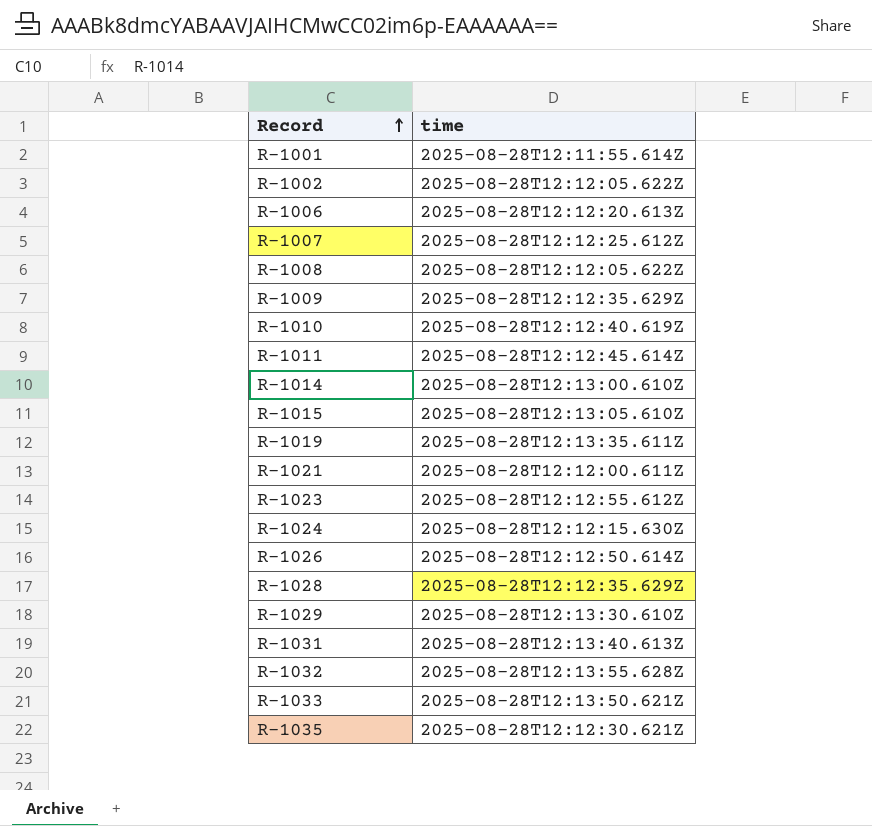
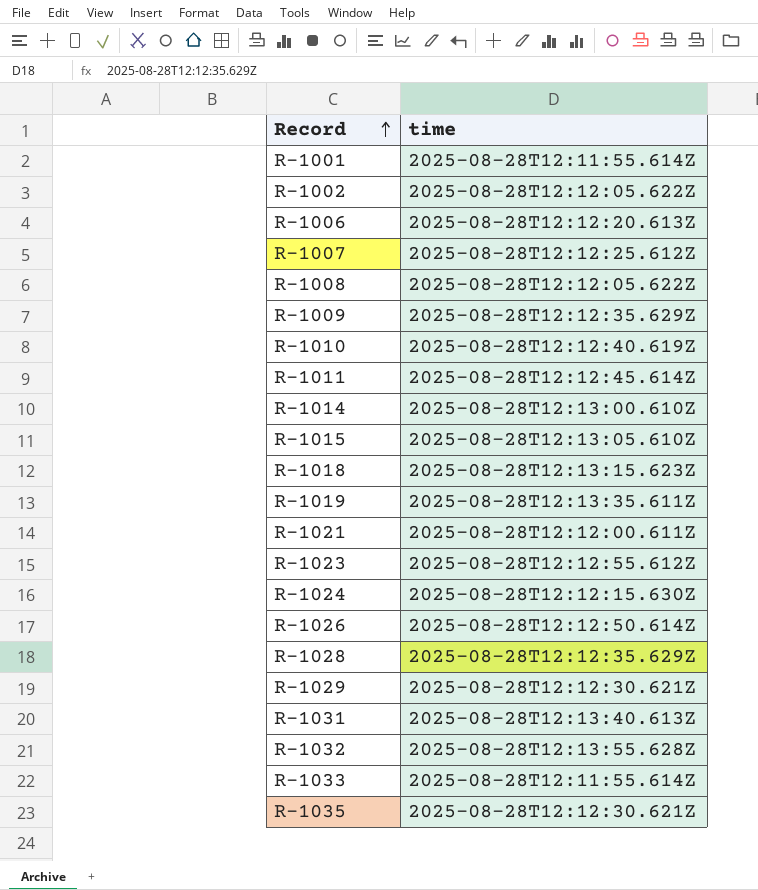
row R-1018: none -> 2025-08-28T12:13:15.623Z
R-1029 | time: 2025-08-28T12:13:30.610Z -> 2025-08-28T12:12:30.621Z
R-1033 | time: 2025-08-28T12:13:50.621Z -> 2025-08-28T12:11:55.614Z

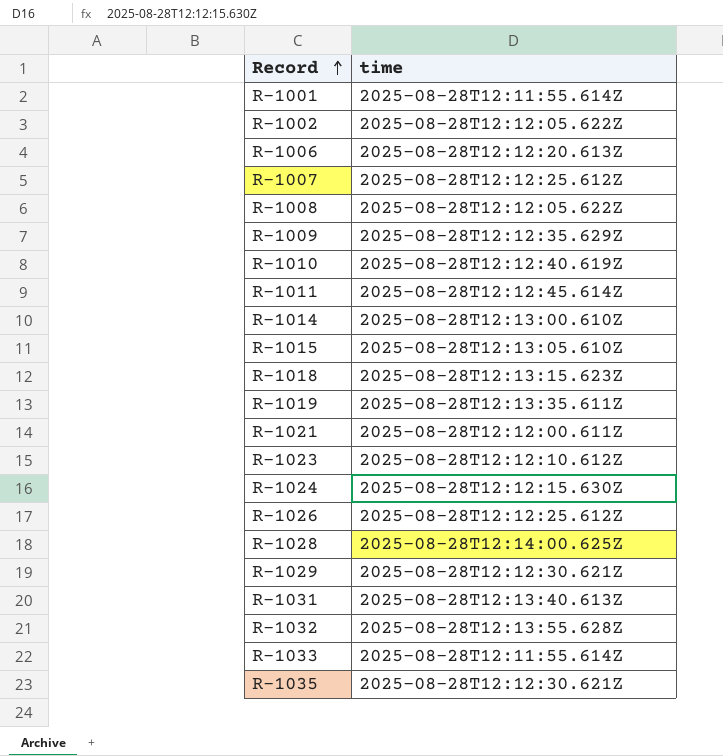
R-1023 | time: 2025-08-28T12:12:55.612Z -> 2025-08-28T12:12:10.612Z
R-1026 | time: 2025-08-28T12:12:50.614Z -> 2025-08-28T12:12:25.612Z
R-1028 | time: 2025-08-28T12:12:35.629Z -> 2025-08-28T12:14:00.625Z

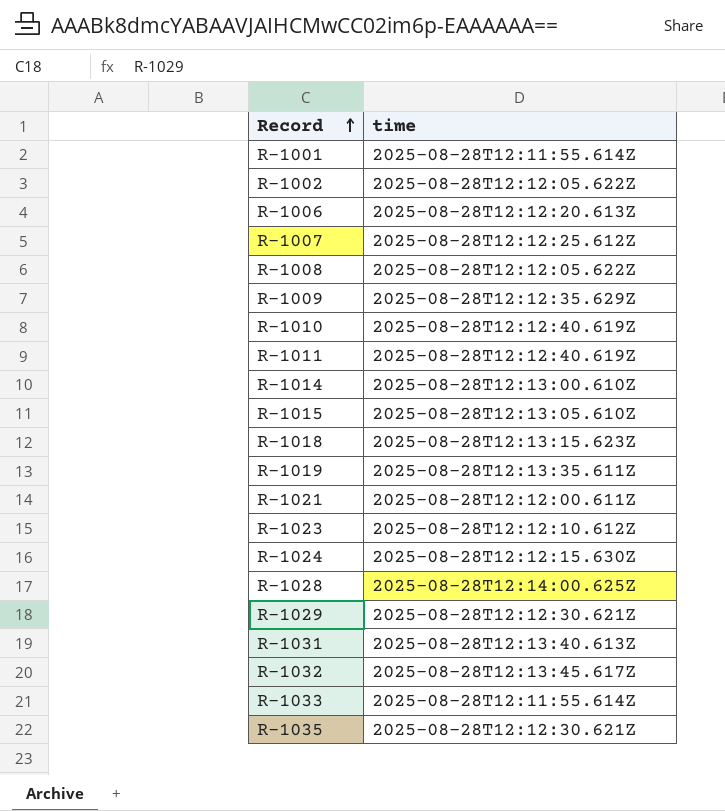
row R-1026: 2025-08-28T12:12:25.612Z -> none
R-1011 | time: 2025-08-28T12:12:45.614Z -> 2025-08-28T12:12:40.619Z
R-1032 | time: 2025-08-28T12:13:55.628Z -> 2025-08-28T12:13:45.617Z

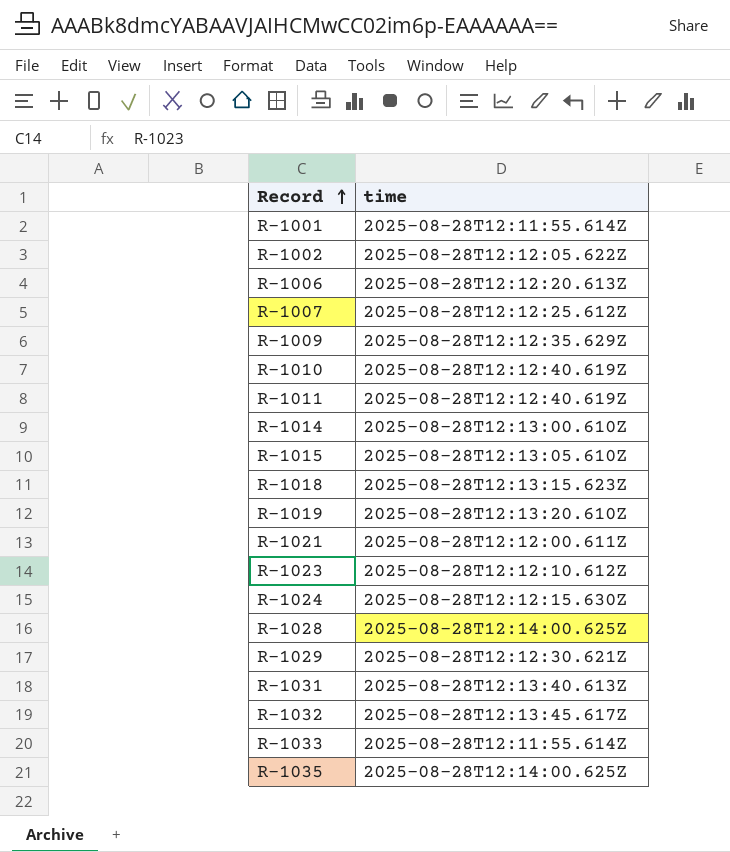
row R-1008: 2025-08-28T12:12:05.622Z -> none
R-1019 | time: 2025-08-28T12:13:35.611Z -> 2025-08-28T12:13:20.610Z
R-1035 | time: 2025-08-28T12:12:30.621Z -> 2025-08-28T12:14:00.625Z

